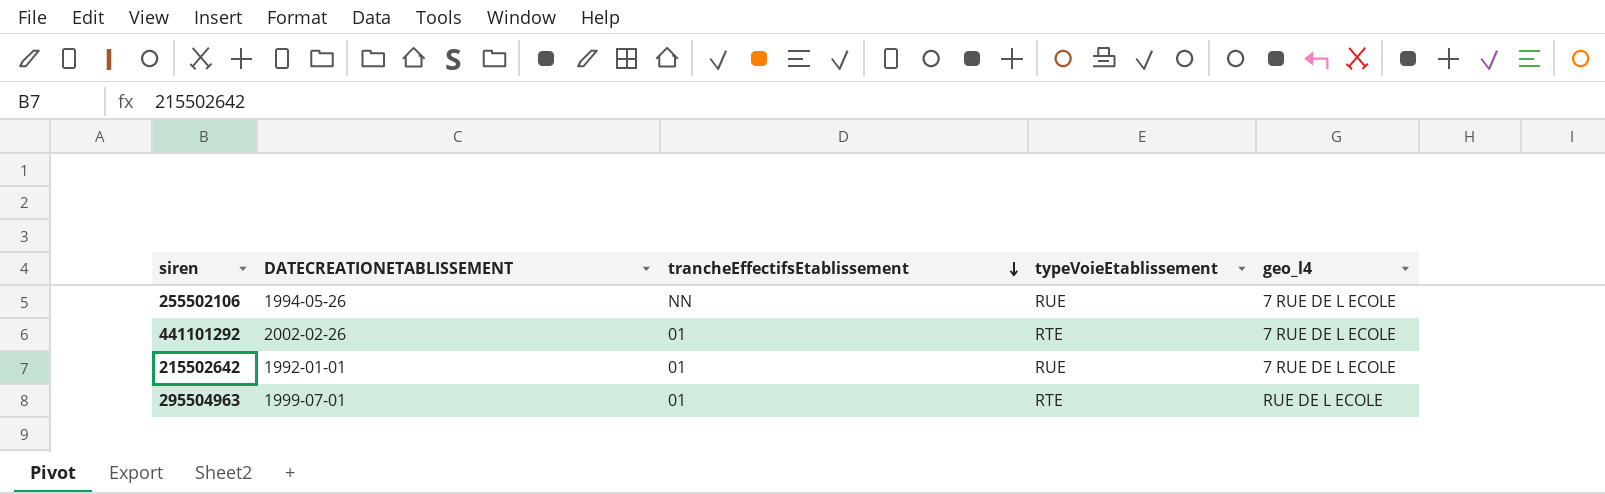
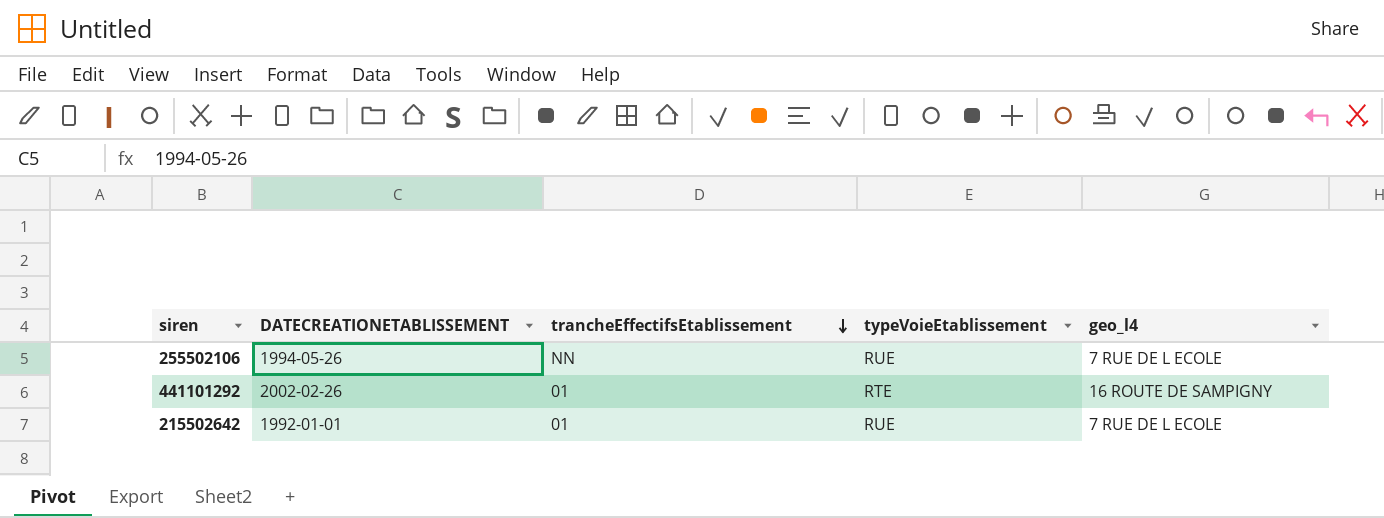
row 295504963: 1999-07-01 | 01 | RTE | RUE DE L ECOLE -> none
441101292 | geo_l4: 7 RUE DE L ECOLE -> 16 ROUTE DE SAMPIGNY

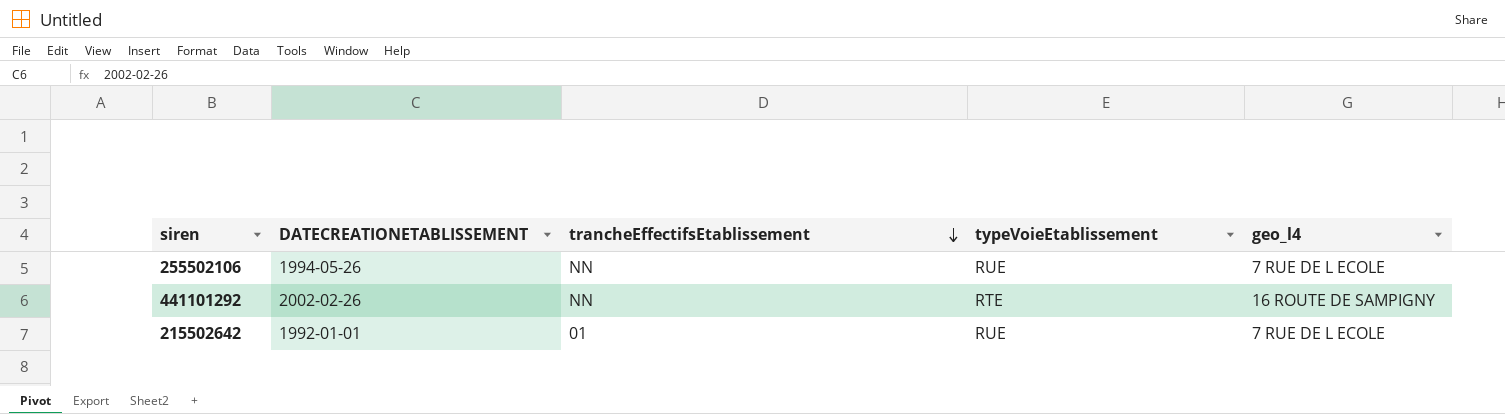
441101292 | trancheEffectifsEtablissement: 01 -> NN

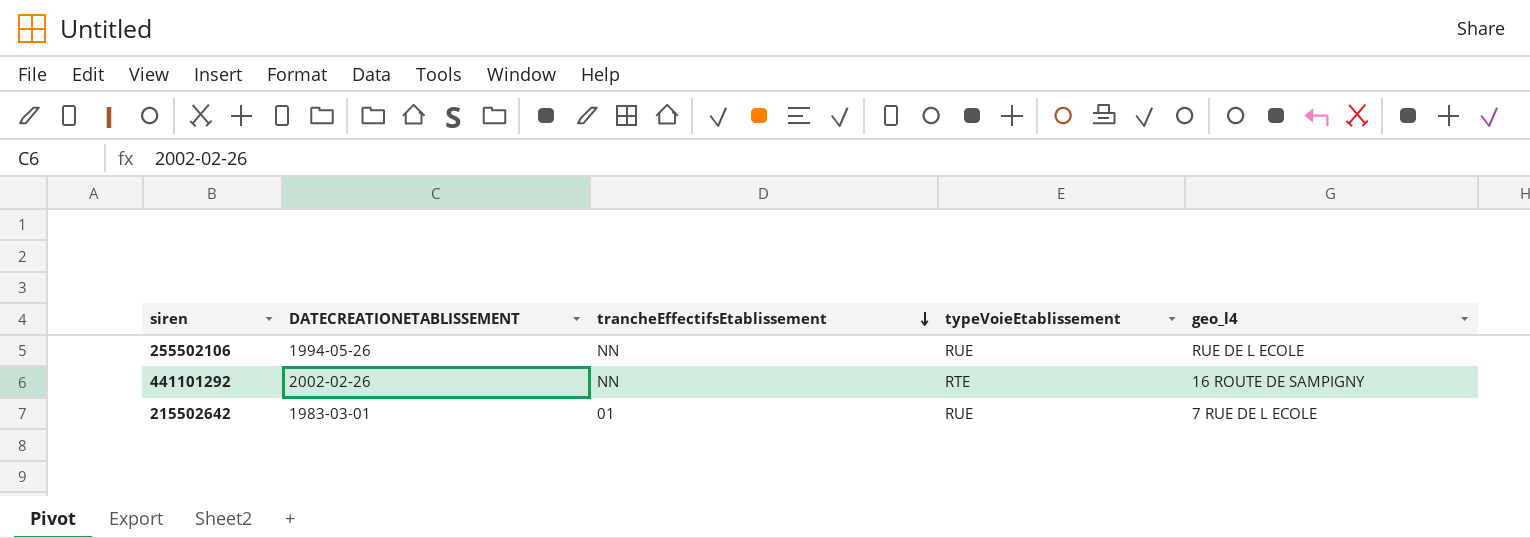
255502106 | geo_l4: 7 RUE DE L ECOLE -> RUE DE L ECOLE
215502642 | DATECREATIONETABLISSEMENT: 1992-01-01 -> 1983-03-01

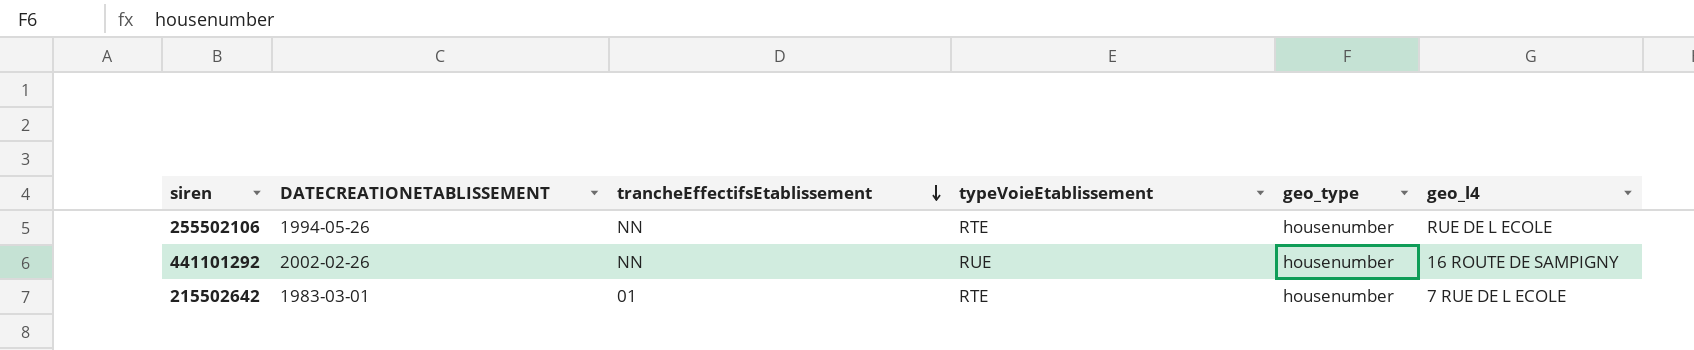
column geo_type | position: none -> 5
255502106 | typeVoieEtablissement: RUE -> RTE
441101292 | typeVoieEtablissement: RTE -> RUE
215502642 | typeVoieEtablissement: RUE -> RTE

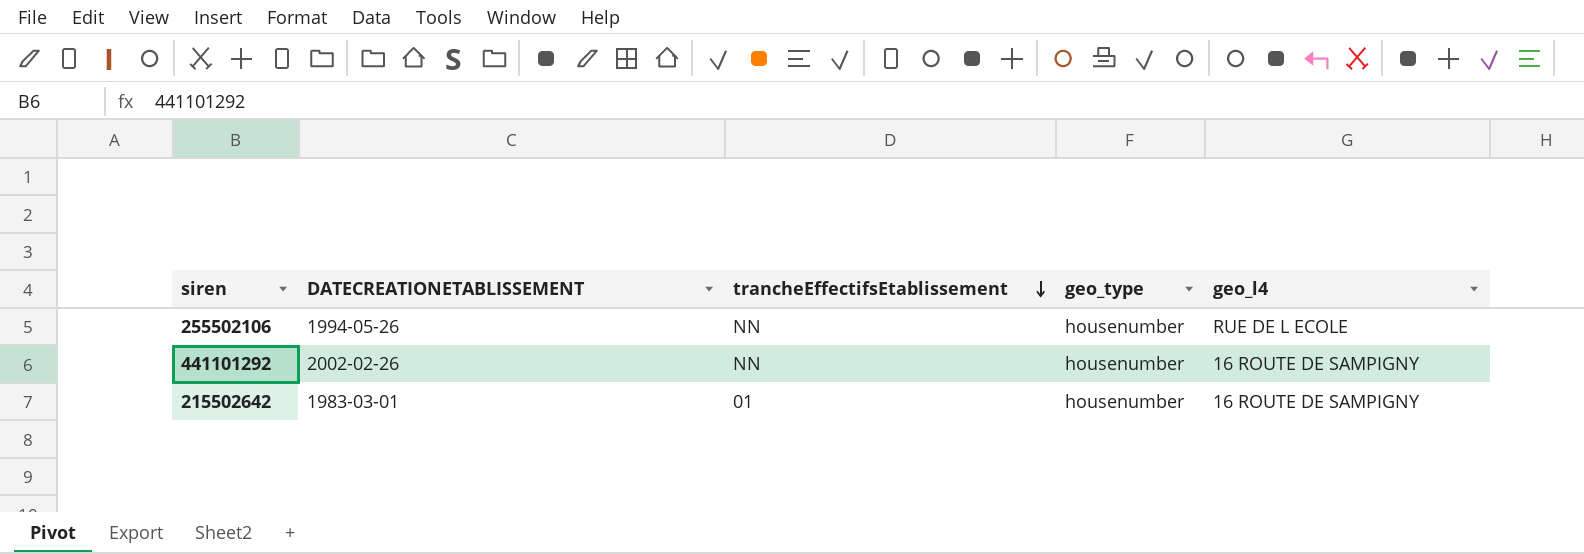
column typeVoieEtablissement | position: 4 -> none
215502642 | geo_l4: 7 RUE DE L ECOLE -> 16 ROUTE DE SAMPIGNY

